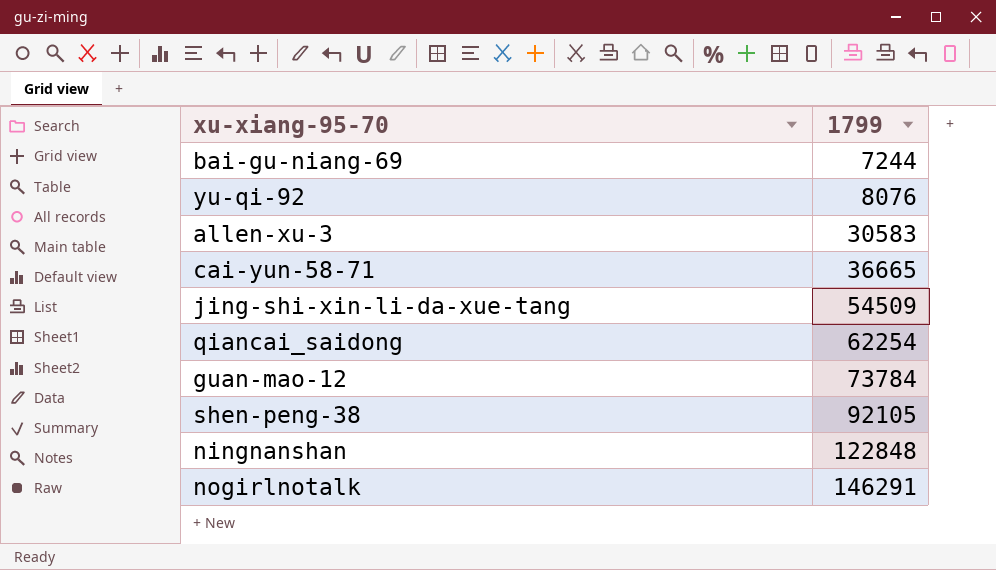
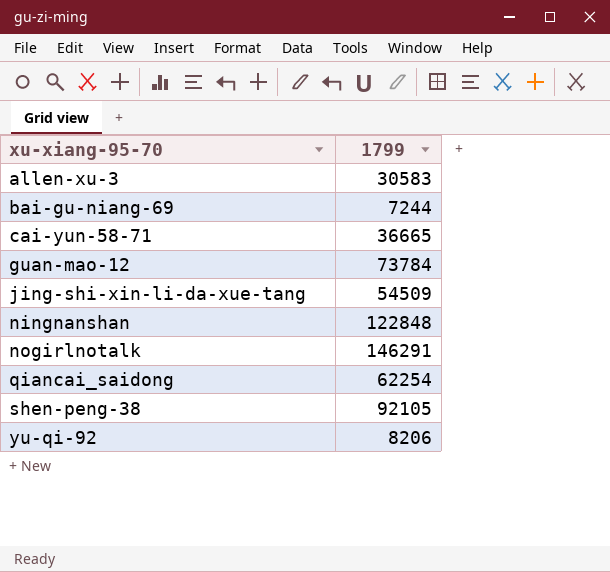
row order: 1799 ascending -> xu-xiang-95-70 ascending
yu-qi-92 | 1799: 8076 -> 8206

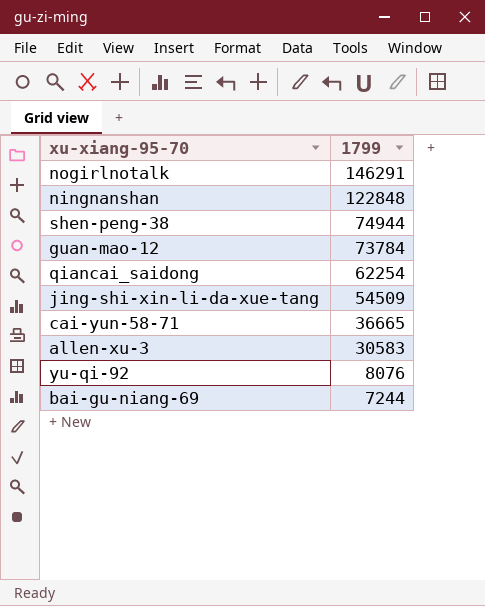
row order: xu-xiang-95-70 ascending -> 1799 descending
shen-peng-38 | 1799: 92105 -> 74944
yu-qi-92 | 1799: 8206 -> 8076

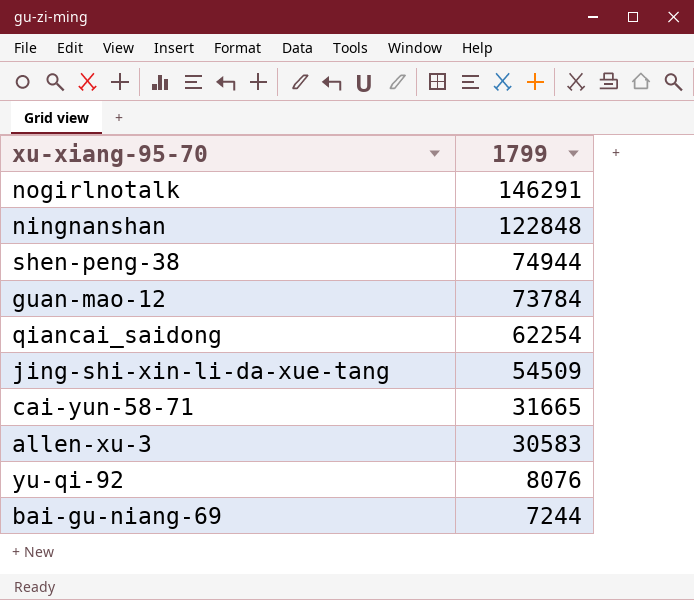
cai-yun-58-71 | 1799: 36665 -> 31665

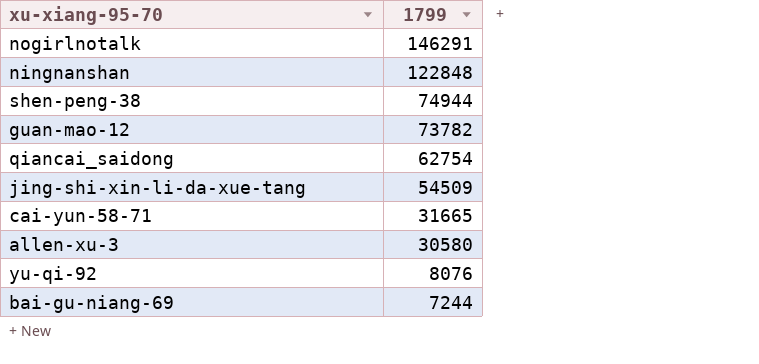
guan-mao-12 | 1799: 73784 -> 73782
qiancai_saidong | 1799: 62254 -> 62754
allen-xu-3 | 1799: 30583 -> 30580

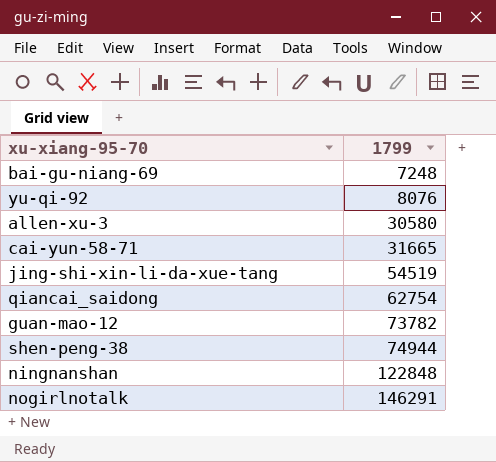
row order: 1799 descending -> 1799 ascending
bai-gu-niang-69 | 1799: 7244 -> 7248
jing-shi-xin-li-da-xue-tang | 1799: 54509 -> 54519

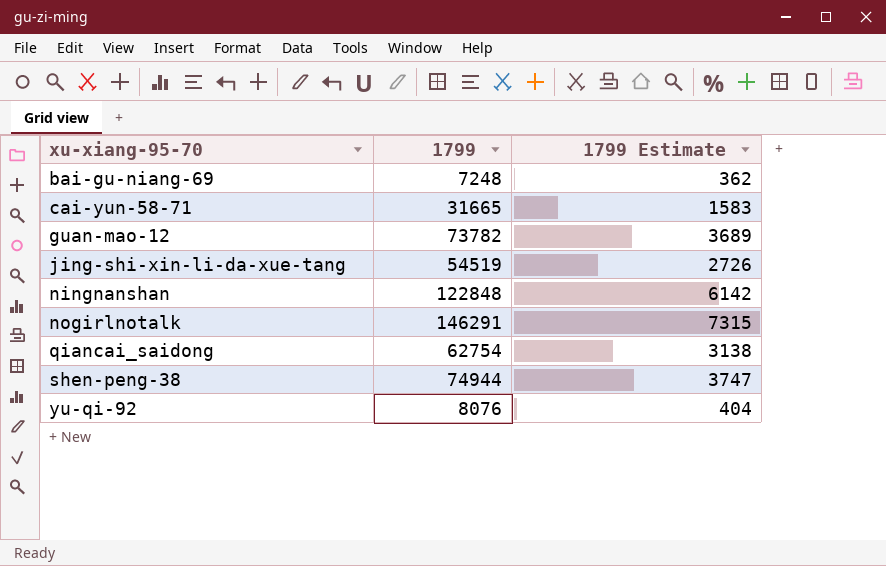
row order: 1799 ascending -> xu-xiang-95-70 ascending
column 1799 Estimate | formula: none -> [1799] * 0.05
row allen-xu-3: 30580 -> none

